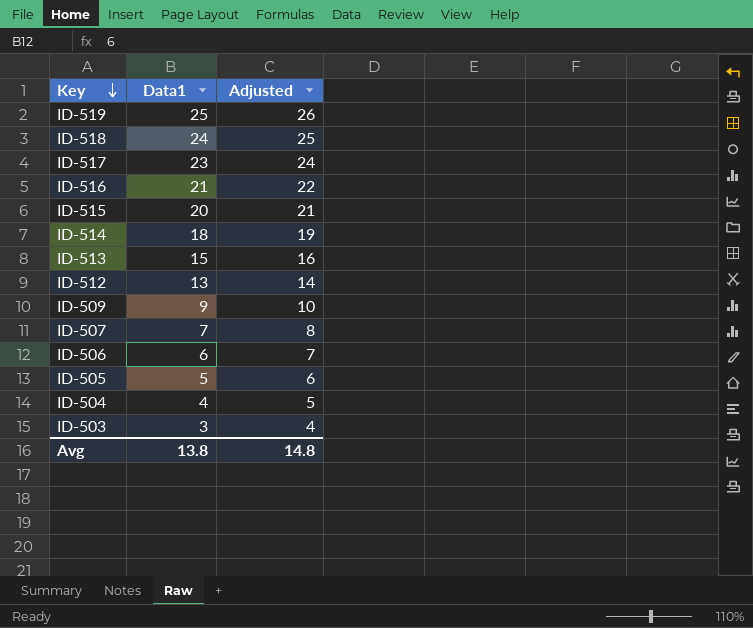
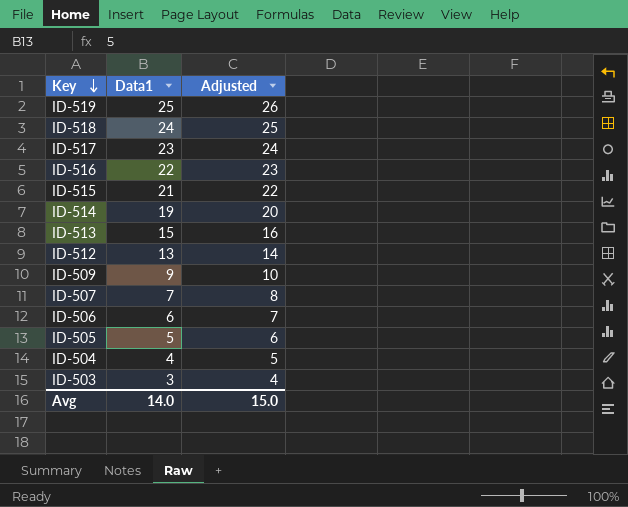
ID-516 | Data1: 21 -> 22
ID-516 | Adjusted: 22 -> 23
ID-515 | Data1: 20 -> 21
ID-515 | Adjusted: 21 -> 22
ID-514 | Data1: 18 -> 19
ID-514 | Adjusted: 19 -> 20
Avg | Data1: 13.8 -> 14.0
Avg | Adjusted: 14.8 -> 15.0

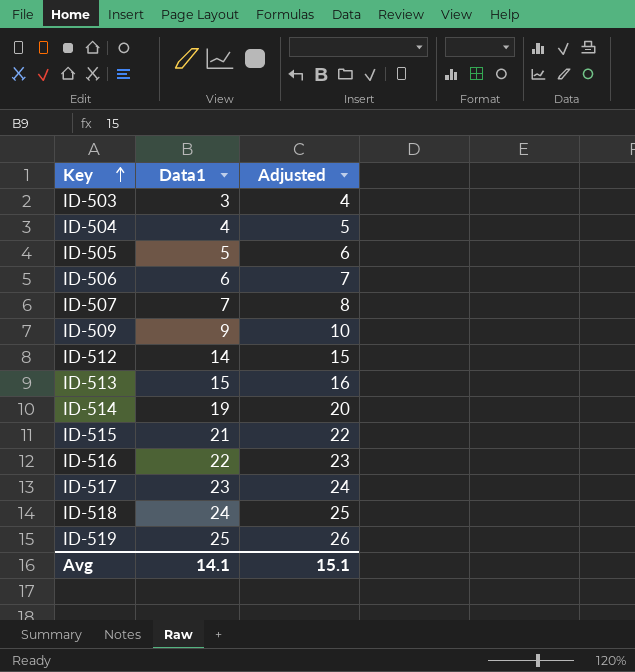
row order: Key descending -> Key ascending
ID-512 | Data1: 13 -> 14
ID-512 | Adjusted: 14 -> 15
Avg | Data1: 14.0 -> 14.1
Avg | Adjusted: 15.0 -> 15.1

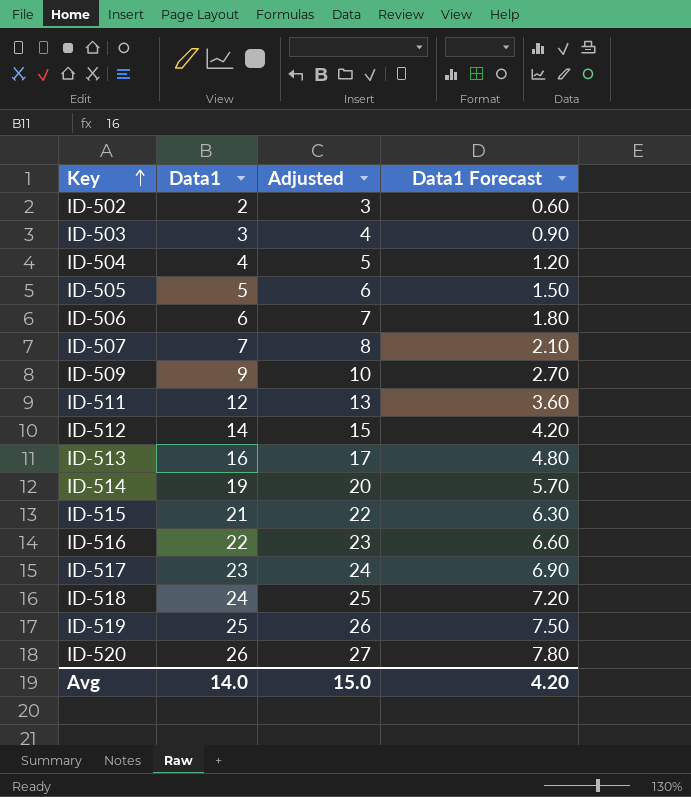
column Data1 Forecast | formula: none -> [Data1] * 0.3
row ID-502: none -> 2 | 3 | 0.60
row ID-511: none -> 12 | 13 | 3.60
ID-513 | Data1: 15 -> 16
ID-513 | Adjusted: 16 -> 17
row ID-520: none -> 26 | 27 | 7.80
Avg | Data1: 14.1 -> 14.0
Avg | Adjusted: 15.1 -> 15.0

